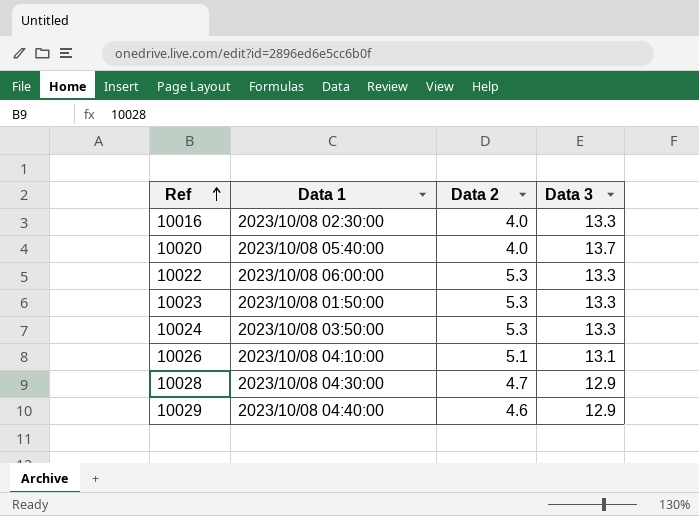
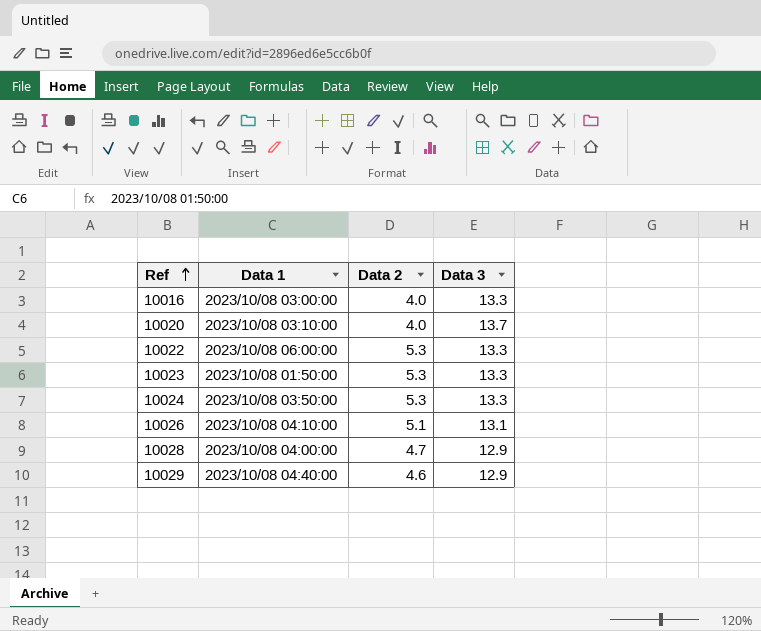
10016 | Data 1: 2023/10/08 02:30:00 -> 2023/10/08 03:00:00
10020 | Data 1: 2023/10/08 05:40:00 -> 2023/10/08 03:10:00
10028 | Data 1: 2023/10/08 04:30:00 -> 2023/10/08 04:00:00

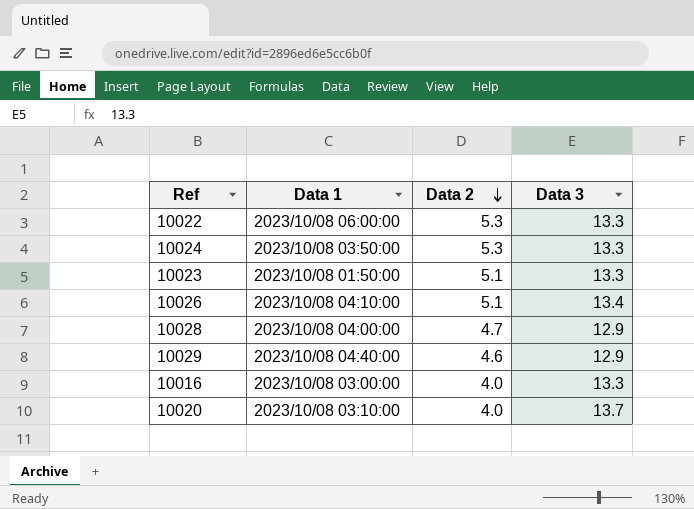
row order: Ref ascending -> Data 2 descending
10023 | Data 2: 5.3 -> 5.1
10026 | Data 3: 13.1 -> 13.4

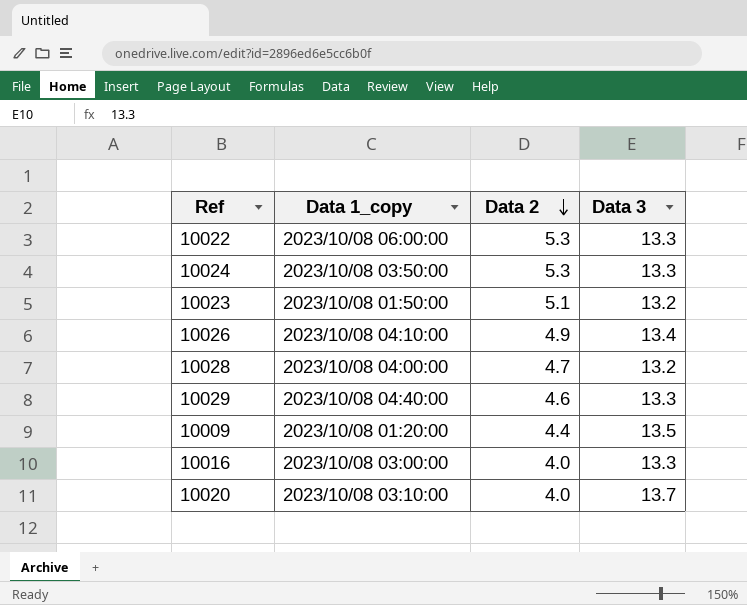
column name: Data 1 -> Data 1_copy
10023 | Data 3: 13.3 -> 13.2
10026 | Data 2: 5.1 -> 4.9
10028 | Data 3: 12.9 -> 13.2
10029 | Data 3: 12.9 -> 13.3
row 10009: none -> 2023/10/08 01:20:00 | 4.4 | 13.5

